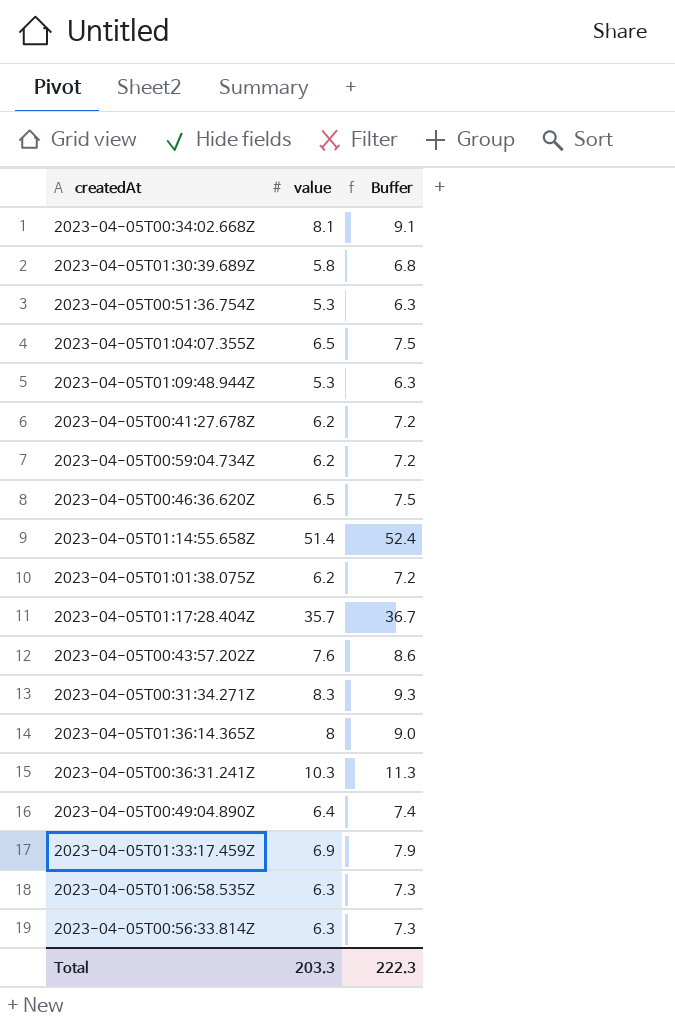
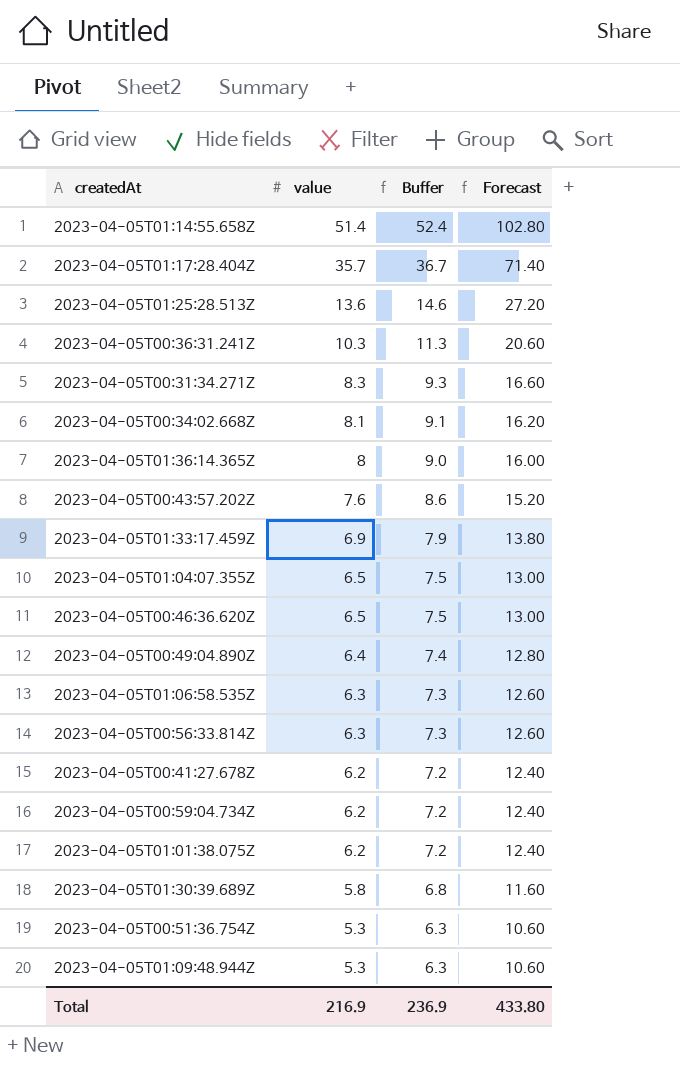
row order: none -> value descending
column Forecast | formula: none -> [value] * 2
row 2023-04-05T01:25:28.513Z: none -> 13.6 | 14.6 | 27.20
Total | value: 203.3 -> 216.9
Total | Buffer: 222.3 -> 236.9

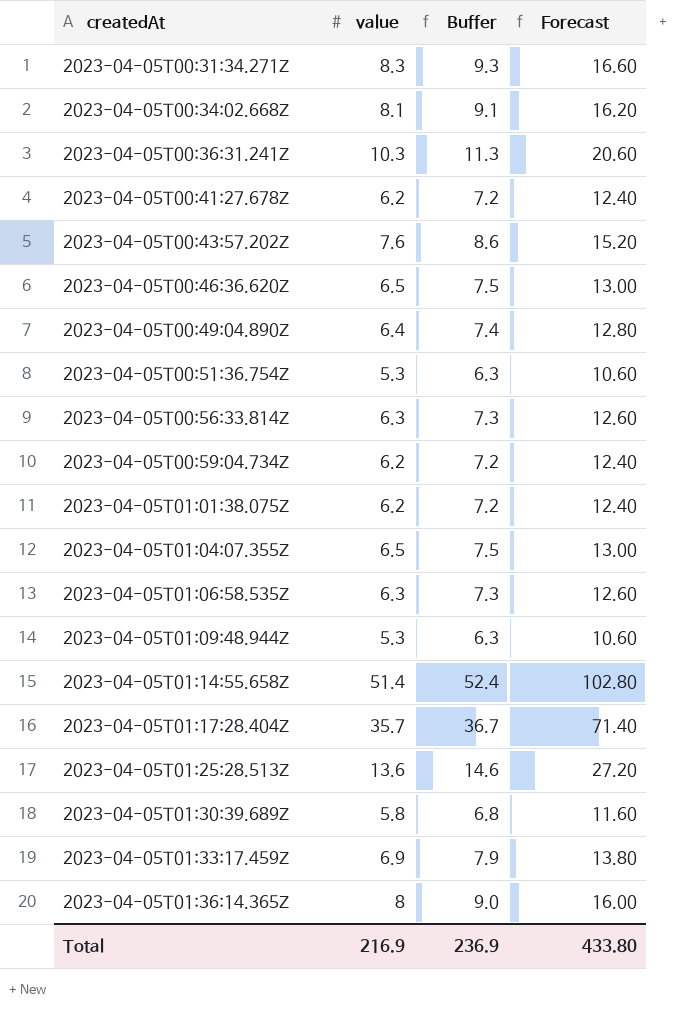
row order: value descending -> createdAt ascending

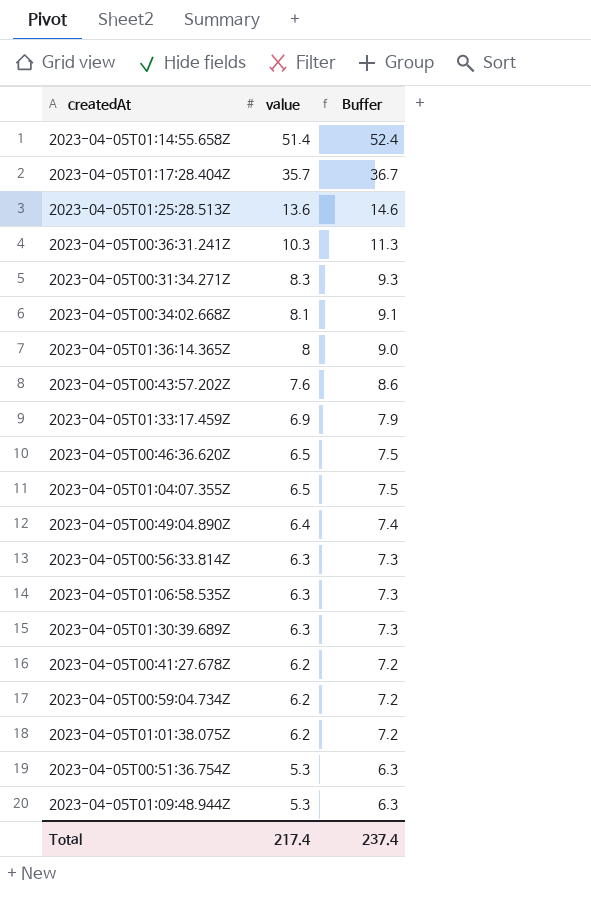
row order: createdAt ascending -> value descending
column Forecast | formula: [value] * 2 -> none
2023-04-05T01:30:39.689Z | value: 5.8 -> 6.3
2023-04-05T01:30:39.689Z | Buffer: 6.8 -> 7.3
Total | value: 216.9 -> 217.4
Total | Buffer: 236.9 -> 237.4

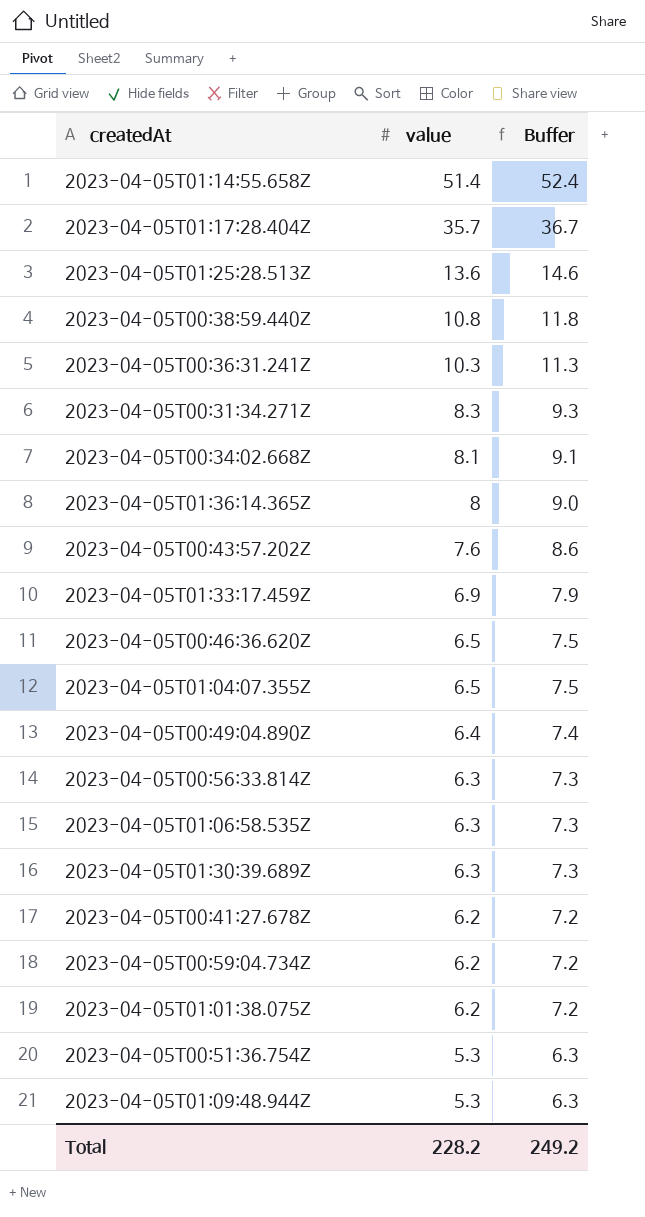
row 2023-04-05T00:38:59.440Z: none -> 10.8 | 11.8
Total | value: 217.4 -> 228.2
Total | Buffer: 237.4 -> 249.2

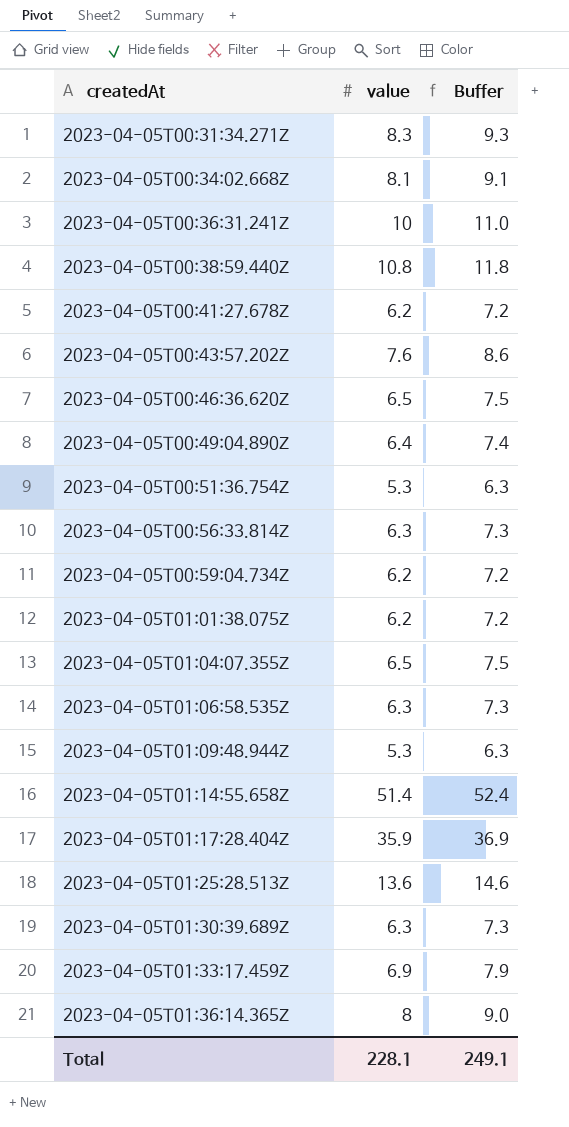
row order: value descending -> createdAt ascending
2023-04-05T00:36:31.241Z | value: 10.3 -> 10
2023-04-05T00:36:31.241Z | Buffer: 11.3 -> 11.0
2023-04-05T01:17:28.404Z | value: 35.7 -> 35.9
2023-04-05T01:17:28.404Z | Buffer: 36.7 -> 36.9
Total | value: 228.2 -> 228.1
Total | Buffer: 249.2 -> 249.1

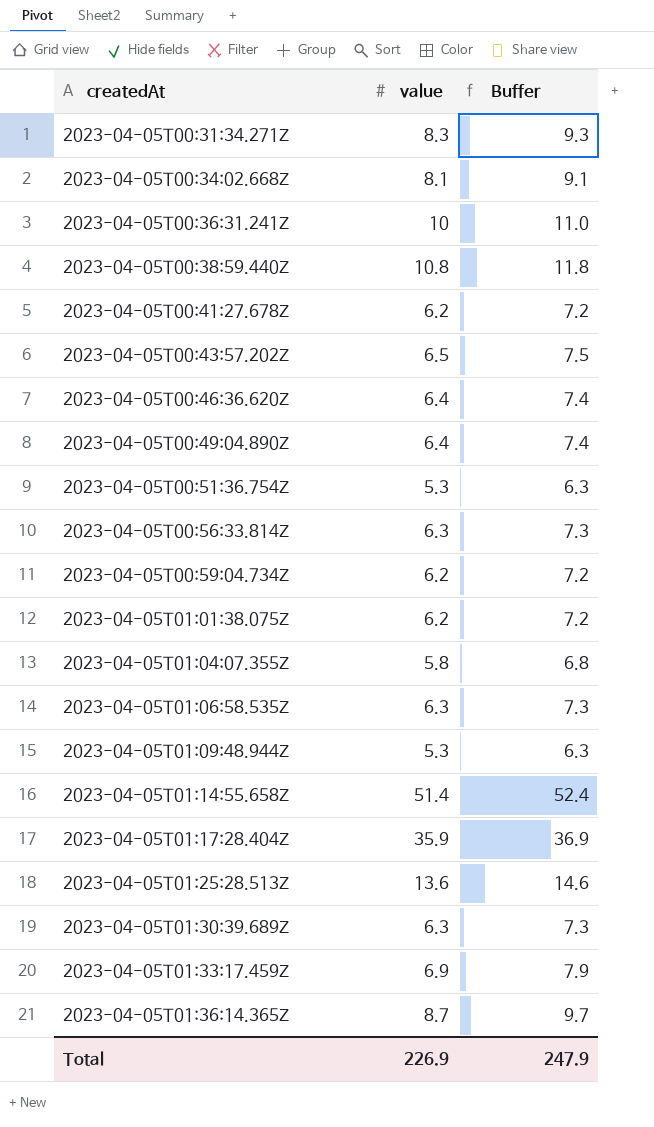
2023-04-05T00:43:57.202Z | value: 7.6 -> 6.5
2023-04-05T00:43:57.202Z | Buffer: 8.6 -> 7.5
2023-04-05T00:46:36.620Z | value: 6.5 -> 6.4
2023-04-05T00:46:36.620Z | Buffer: 7.5 -> 7.4
2023-04-05T01:04:07.355Z | value: 6.5 -> 5.8
2023-04-05T01:04:07.355Z | Buffer: 7.5 -> 6.8
2023-04-05T01:36:14.365Z | value: 8 -> 8.7
2023-04-05T01:36:14.365Z | Buffer: 9.0 -> 9.7
Total | value: 228.1 -> 226.9
Total | Buffer: 249.1 -> 247.9

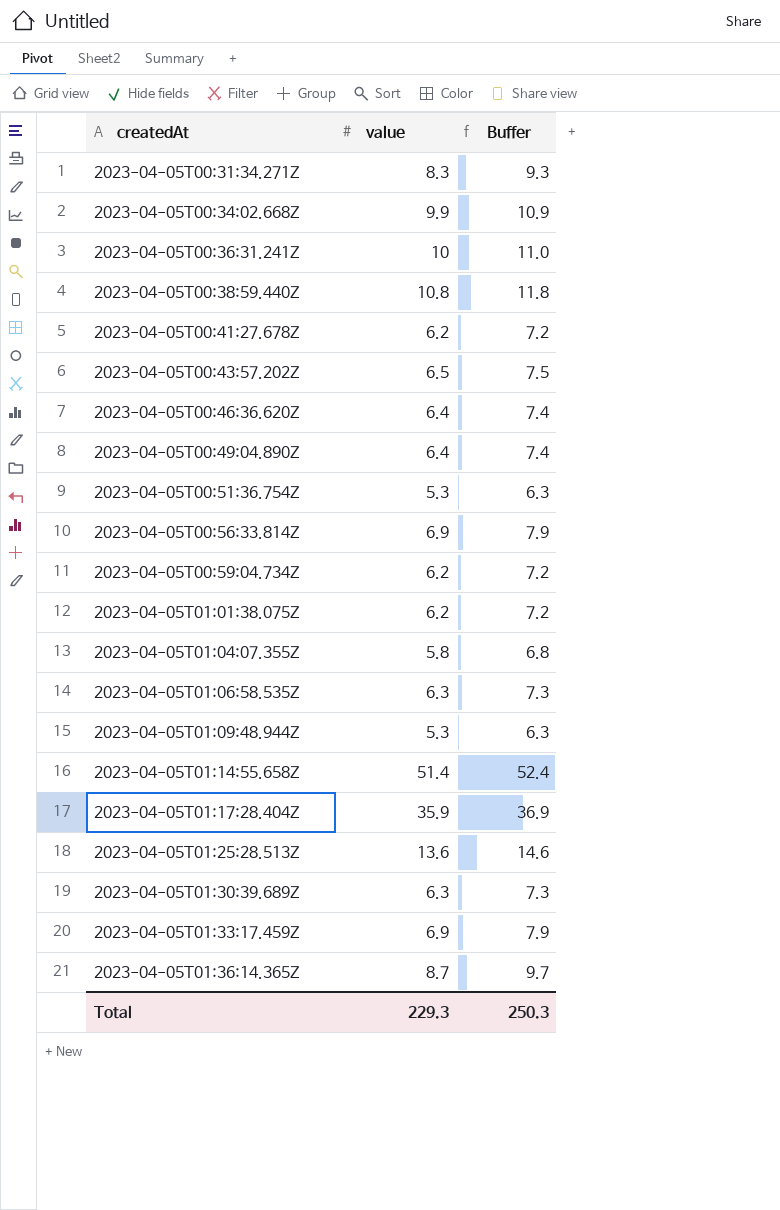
2023-04-05T00:34:02.668Z | value: 8.1 -> 9.9
2023-04-05T00:34:02.668Z | Buffer: 9.1 -> 10.9
2023-04-05T00:56:33.814Z | value: 6.3 -> 6.9
2023-04-05T00:56:33.814Z | Buffer: 7.3 -> 7.9
Total | value: 226.9 -> 229.3
Total | Buffer: 247.9 -> 250.3

